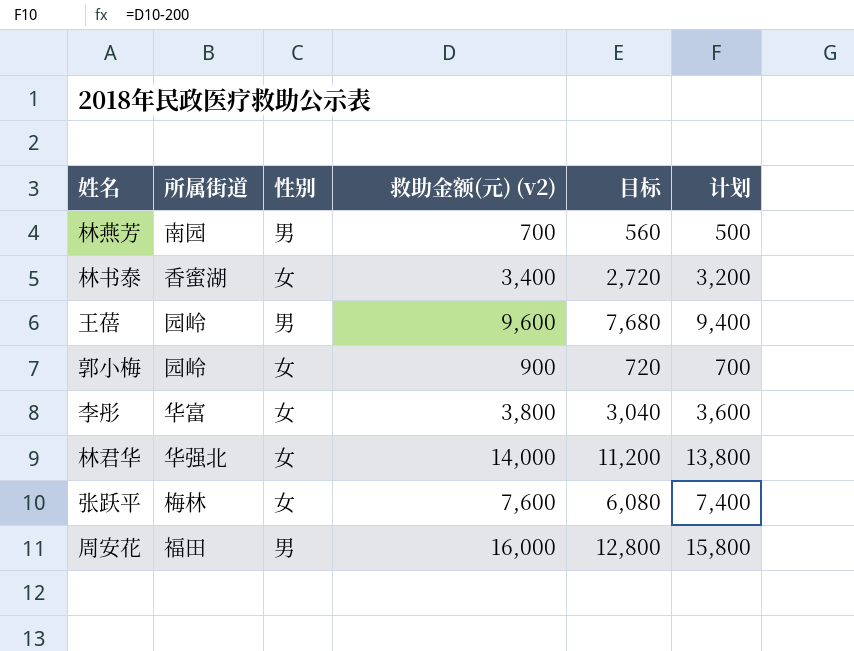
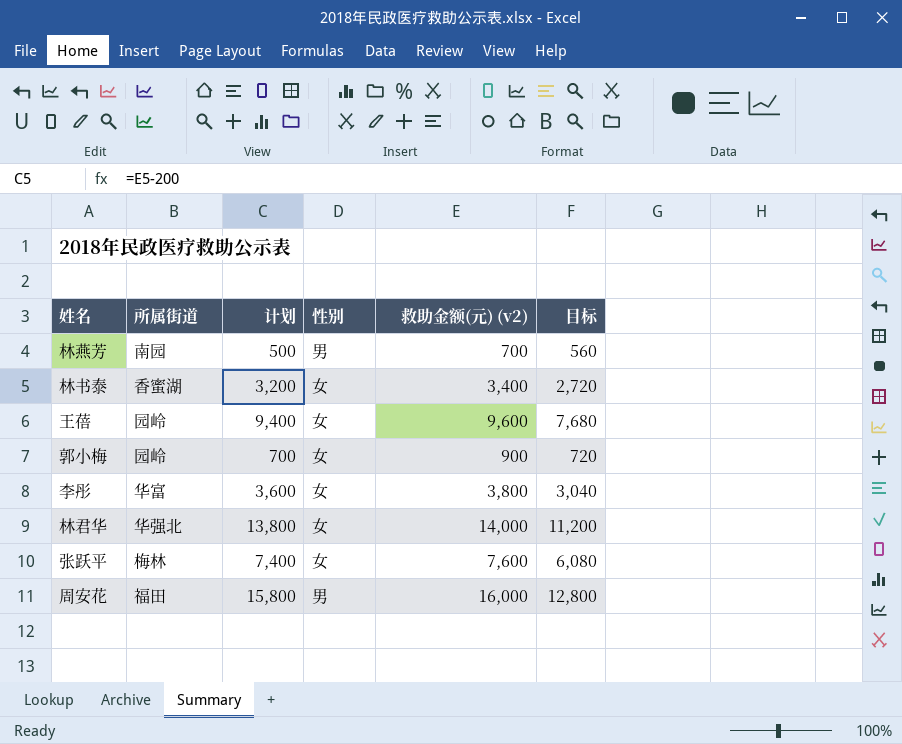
column 计划 | position: 6 -> 3
王蓓 | 性别: 男 -> 女

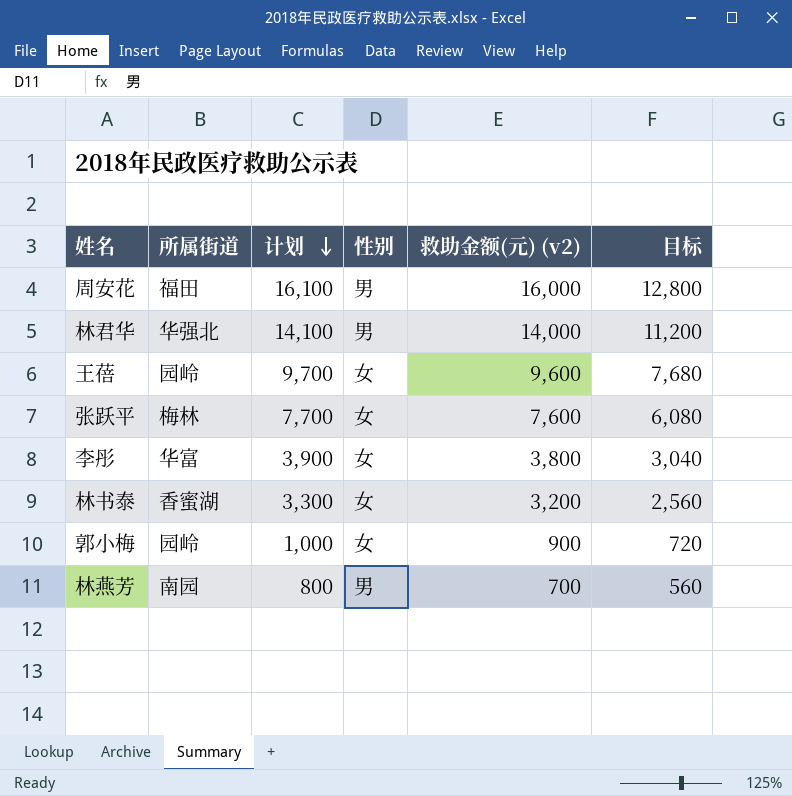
row order: none -> 计划 descending
column 计划 | formula: [救助金额(元) (v2)] - 200 -> [救助金额(元) (v2)] + 100
林君华 | 性别: 女 -> 男
林书泰 | 救助金额(元) (v2): 3,400 -> 3,200
林书泰 | 目标: 2,720 -> 2,560

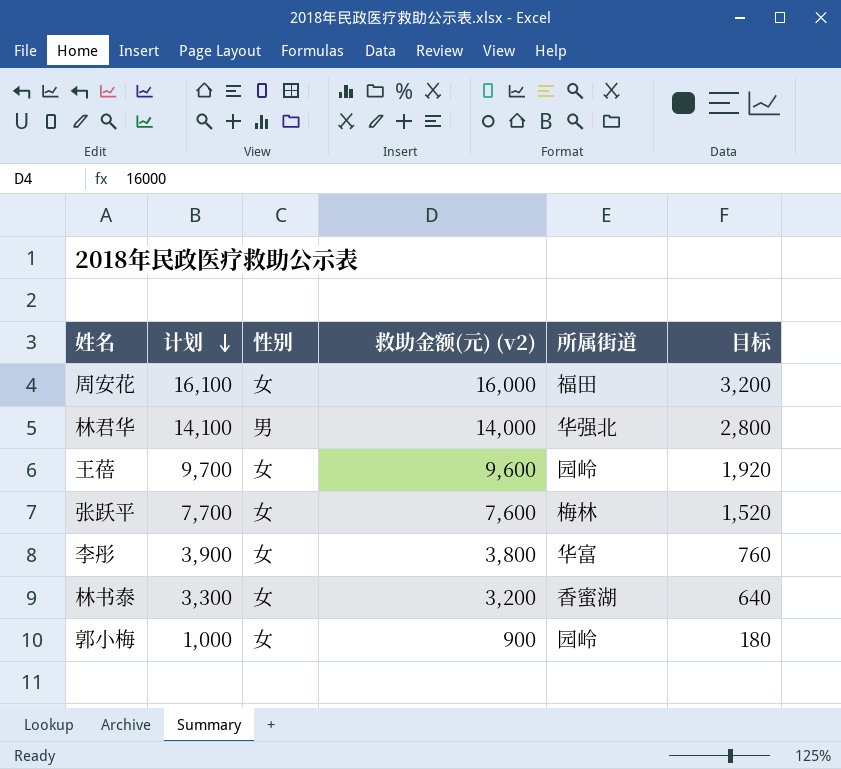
column 所属街道 | position: 2 -> 5
column 目标 | formula: [救助金额(元) (v2)] * 0.8 -> [救助金额(元) (v2)] * 0.2
row 林燕芳: 南园 | 800 | 男 | 700 | 560 -> none
周安花 | 性别: 男 -> 女

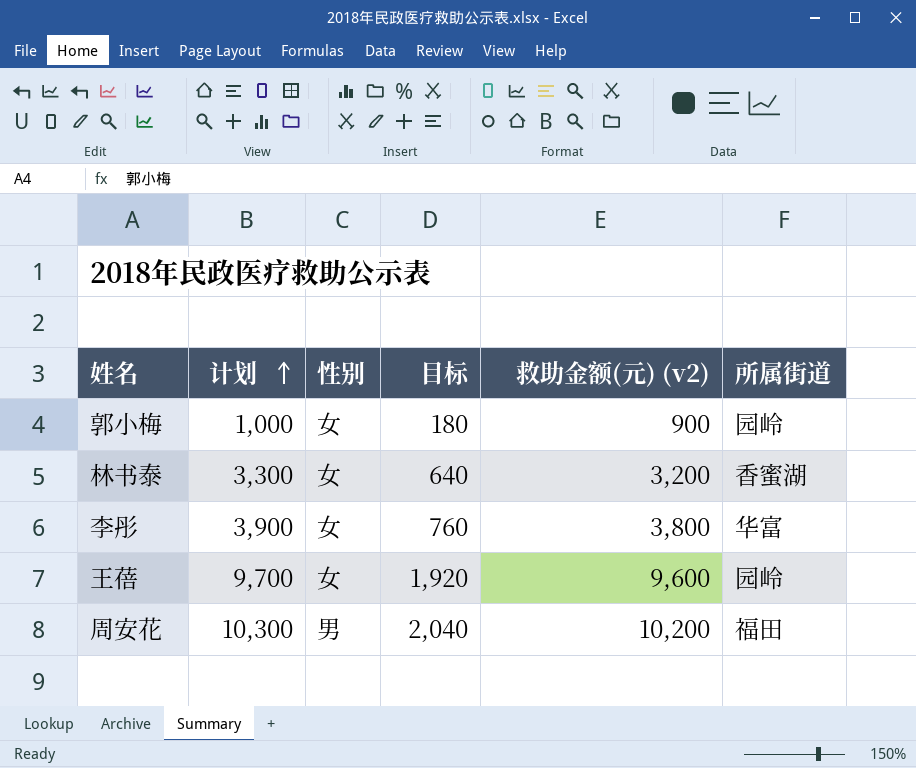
row order: 计划 descending -> 计划 ascending
column 目标 | position: 6 -> 4
row 林君华: 14,100 | 男 | 14,000 | 华强北 | 2,800 -> none
row 张跃平: 7,700 | 女 | 7,600 | 梅林 | 1,520 -> none
周安花 | 计划: 16,100 -> 10,300
周安花 | 性别: 女 -> 男
周安花 | 目标: 3,200 -> 2,040
周安花 | 救助金额(元) (v2): 16,000 -> 10,200

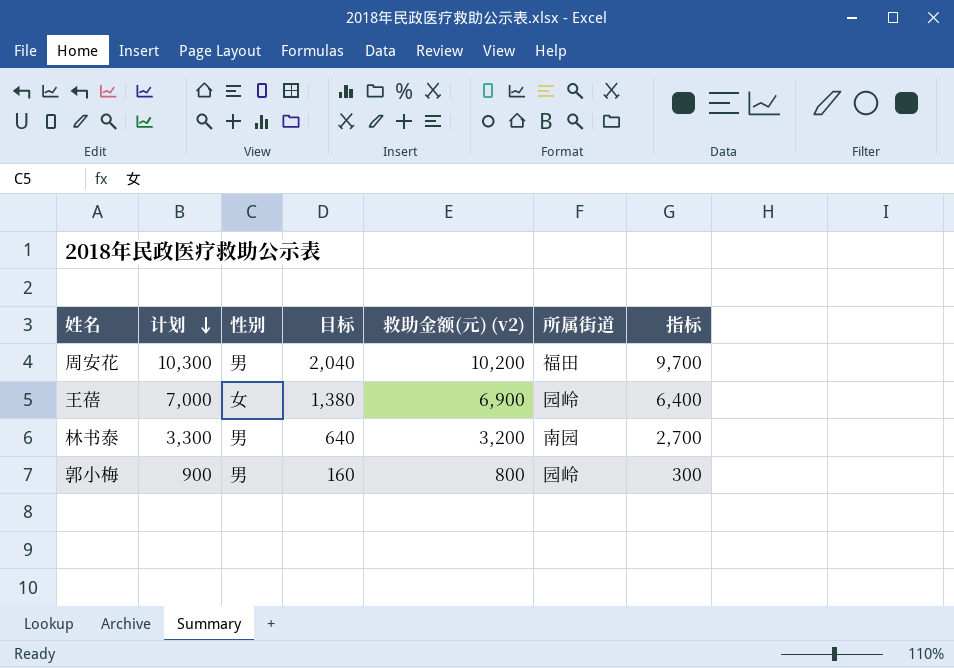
row order: 计划 ascending -> 计划 descending
column 指标 | formula: none -> [救助金额(元) (v2)] - 500
row 李彤: 3,900 | 女 | 760 | 3,800 | 华富 -> none
王蓓 | 计划: 9,700 -> 7,000
王蓓 | 目标: 1,920 -> 1,380
王蓓 | 救助金额(元) (v2): 9,600 -> 6,900
林书泰 | 性别: 女 -> 男
林书泰 | 所属街道: 香蜜湖 -> 南园
郭小梅 | 计划: 1,000 -> 900
郭小梅 | 性别: 女 -> 男
郭小梅 | 目标: 180 -> 160
郭小梅 | 救助金额(元) (v2): 900 -> 800

